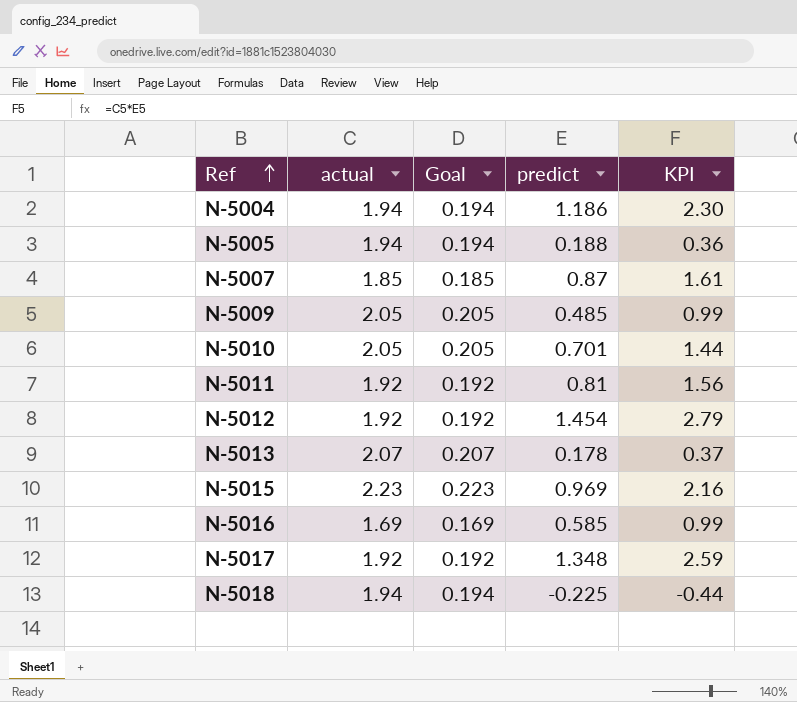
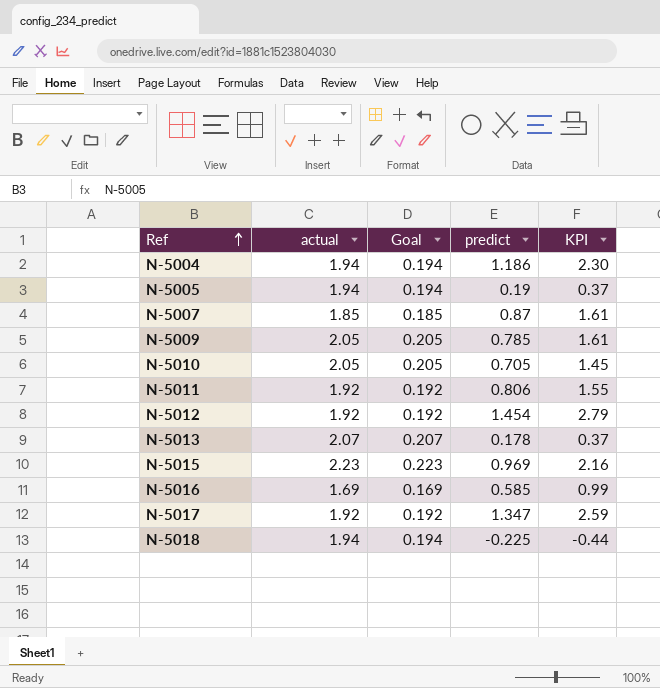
N-5005 | predict: 0.188 -> 0.19
N-5005 | KPI: 0.36 -> 0.37
N-5009 | predict: 0.485 -> 0.785
N-5009 | KPI: 0.99 -> 1.61
N-5010 | predict: 0.701 -> 0.705
N-5010 | KPI: 1.44 -> 1.45
N-5011 | predict: 0.81 -> 0.806
N-5011 | KPI: 1.56 -> 1.55
N-5017 | predict: 1.348 -> 1.347

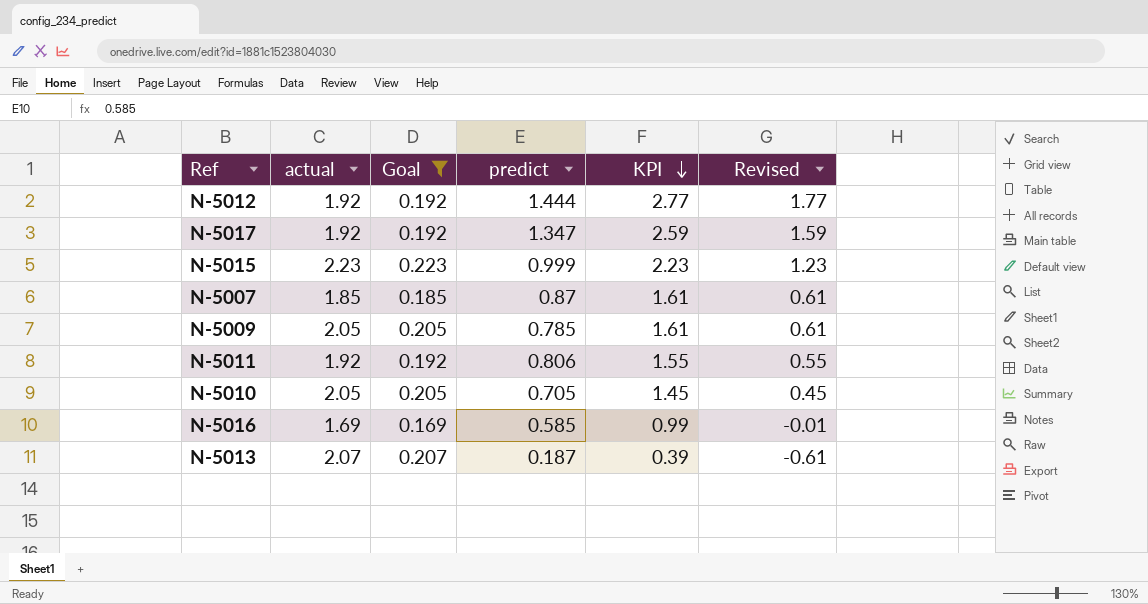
filter: none -> Goal != 0.194
row order: Ref ascending -> KPI descending
column Revised | formula: none -> [KPI] - 1
N-5012 | predict: 1.454 -> 1.444
N-5012 | KPI: 2.79 -> 2.77
N-5015 | predict: 0.969 -> 0.999
N-5015 | KPI: 2.16 -> 2.23
N-5013 | predict: 0.178 -> 0.187
N-5013 | KPI: 0.37 -> 0.39

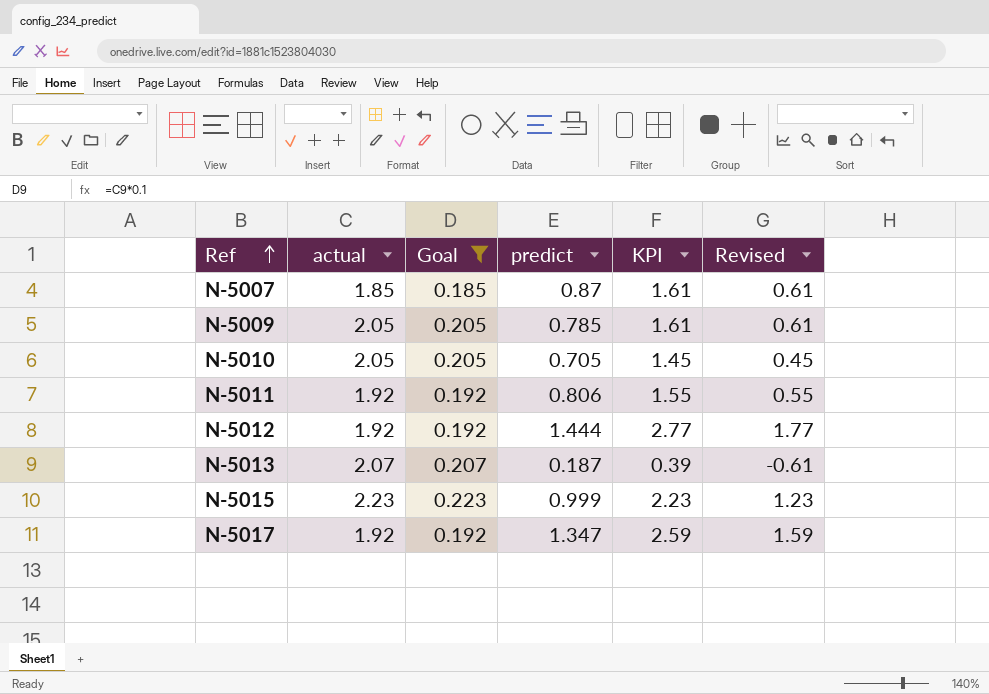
row order: KPI descending -> Ref ascending
row N-5016: 1.69 | 0.169 | 0.585 | 0.99 | -0.01 -> none

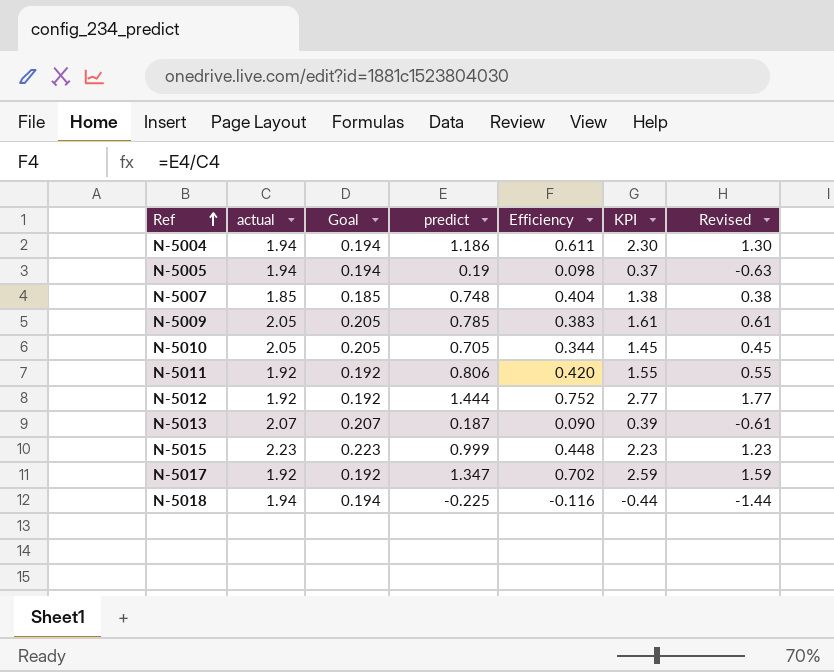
filter: Goal != 0.194 -> none
column Efficiency | formula: none -> [predict] / [actual]
N-5007 | predict: 0.87 -> 0.748
N-5007 | KPI: 1.61 -> 1.38
N-5007 | Revised: 0.61 -> 0.38

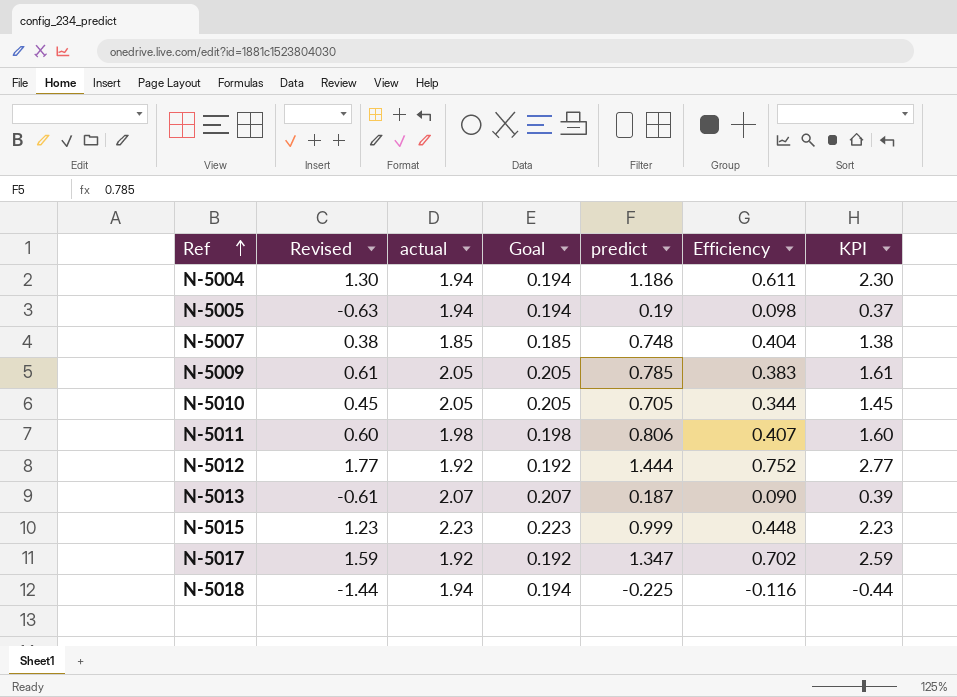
column Revised | position: 7 -> 2
N-5011 | Revised: 0.55 -> 0.60
N-5011 | actual: 1.92 -> 1.98
N-5011 | Goal: 0.192 -> 0.198
N-5011 | Efficiency: 0.420 -> 0.407
N-5011 | KPI: 1.55 -> 1.60

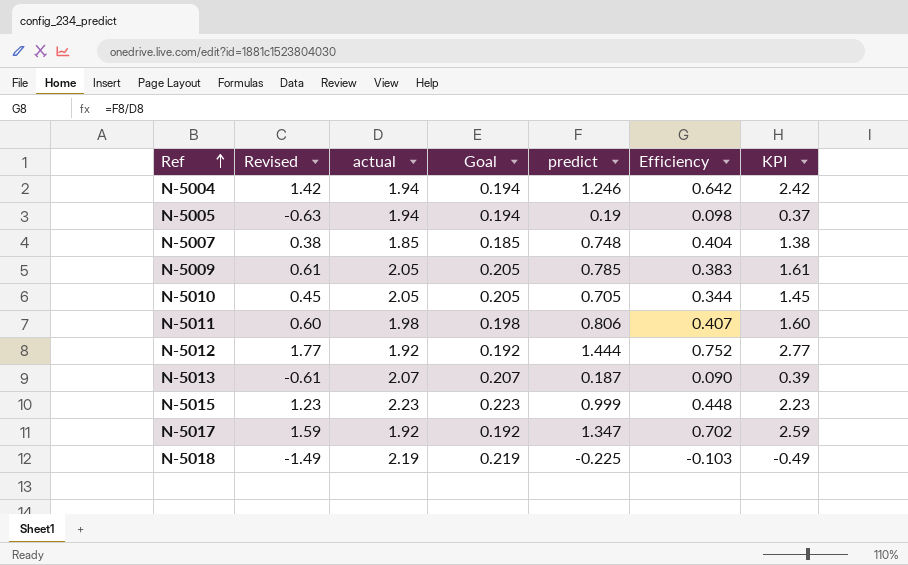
N-5004 | Revised: 1.30 -> 1.42
N-5004 | predict: 1.186 -> 1.246
N-5004 | Efficiency: 0.611 -> 0.642
N-5004 | KPI: 2.30 -> 2.42
N-5018 | Revised: -1.44 -> -1.49
N-5018 | actual: 1.94 -> 2.19
N-5018 | Goal: 0.194 -> 0.219
N-5018 | Efficiency: -0.116 -> -0.103
N-5018 | KPI: -0.44 -> -0.49

